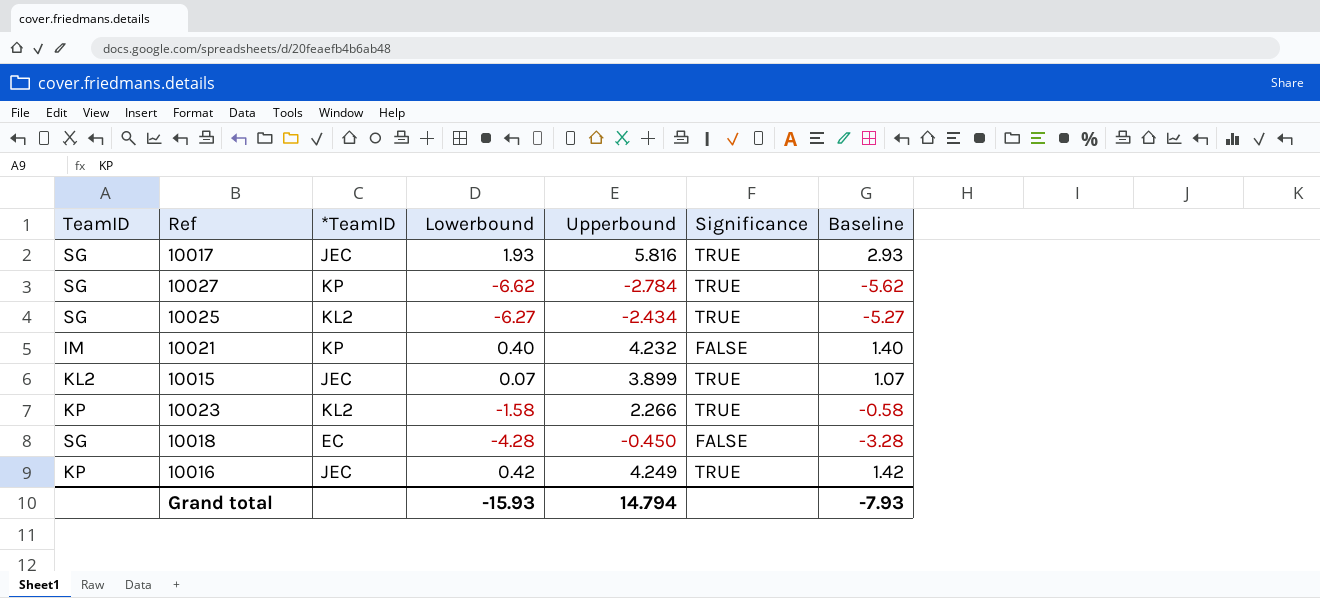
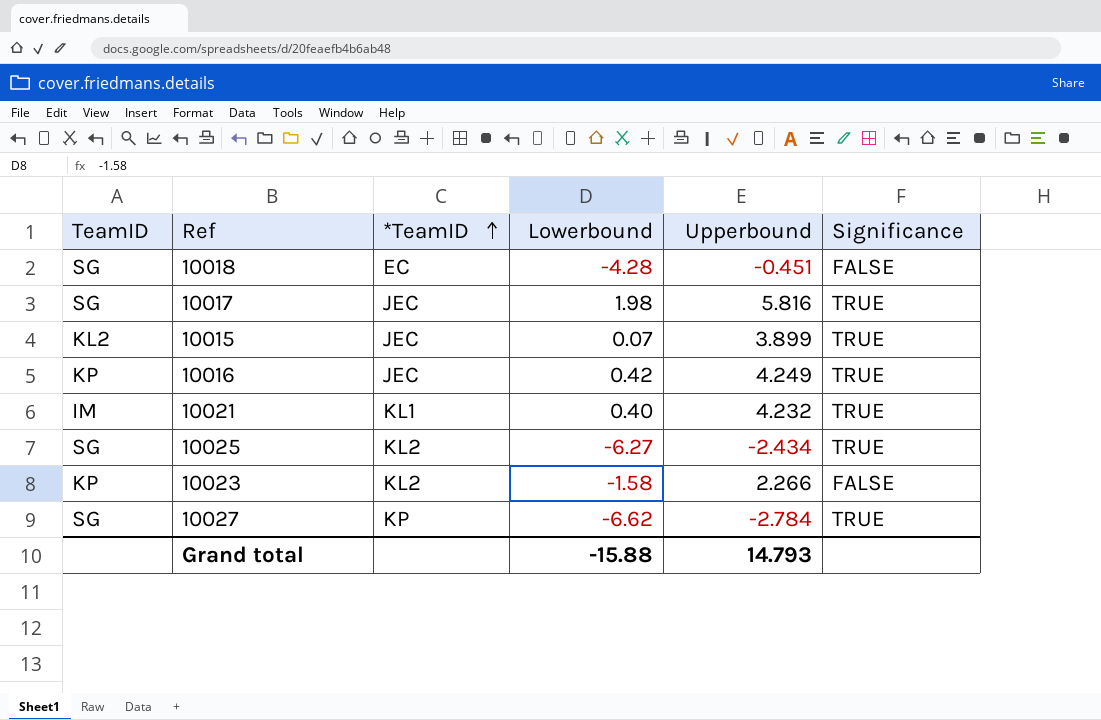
row order: none -> *TeamID ascending
column Baseline | formula: [Lowerbound] + 1 -> none
10018 | Upperbound: -0.450 -> -0.451
10017 | Lowerbound: 1.93 -> 1.98
10021 | *TeamID: KP -> KL1
10021 | Significance: FALSE -> TRUE
10023 | Significance: TRUE -> FALSE
Grand total | Lowerbound: -15.93 -> -15.88
Grand total | Upperbound: 14.794 -> 14.793

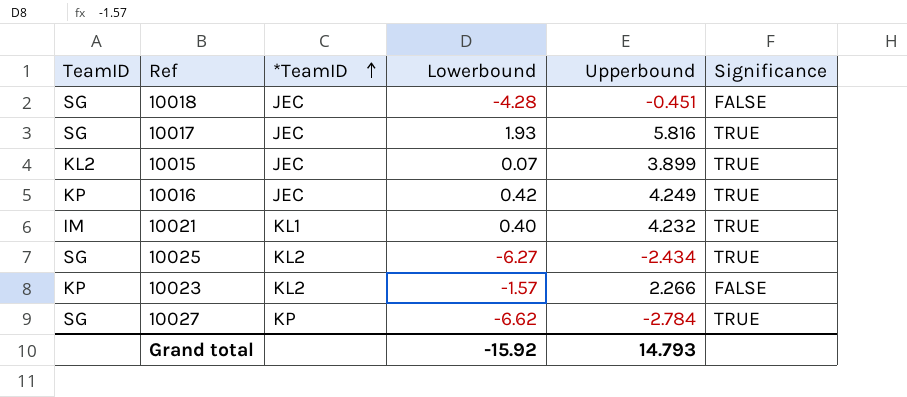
10018 | *TeamID: EC -> JEC
10017 | Lowerbound: 1.98 -> 1.93
10023 | Lowerbound: -1.58 -> -1.57
Grand total | Lowerbound: -15.88 -> -15.92

